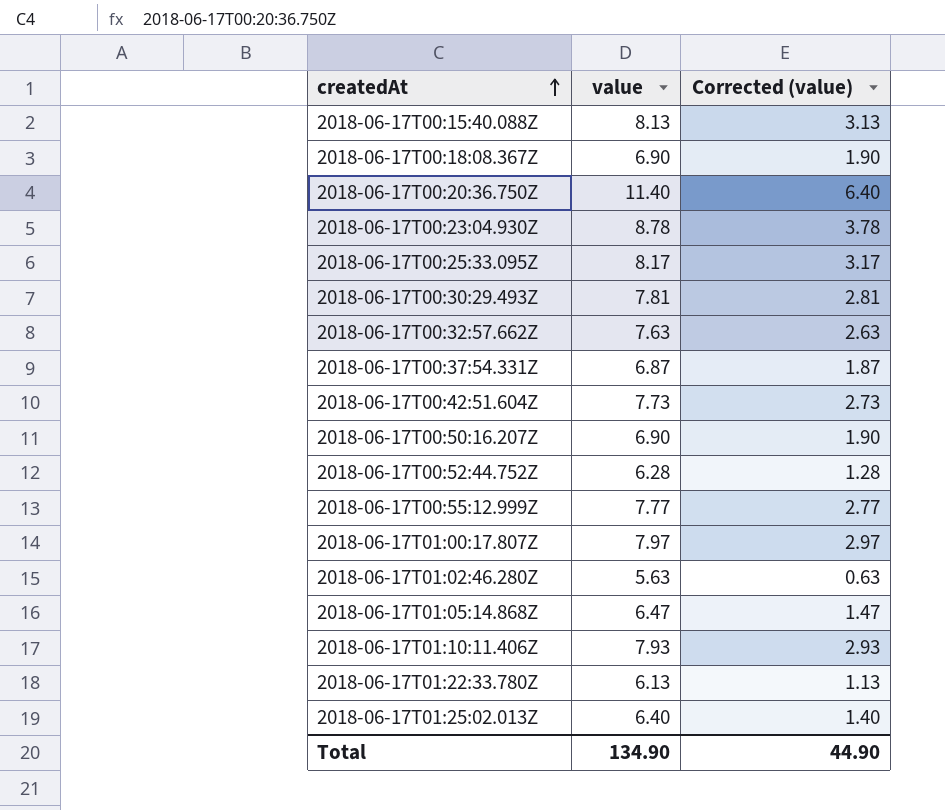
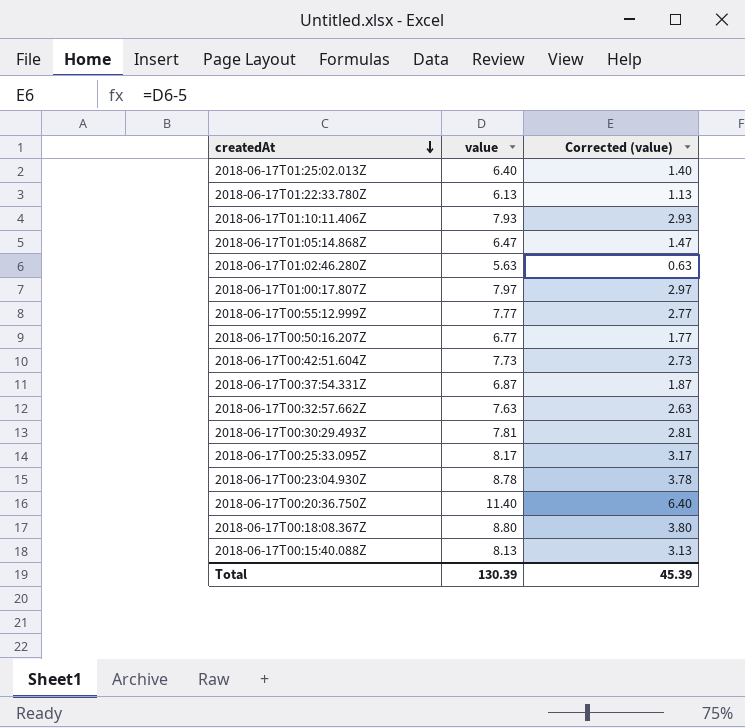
row order: createdAt ascending -> createdAt descending
row 2018-06-17T00:52:44.752Z: 6.28 | 1.28 -> none
2018-06-17T00:50:16.207Z | value: 6.90 -> 6.77
2018-06-17T00:50:16.207Z | Corrected (value): 1.90 -> 1.77
2018-06-17T00:18:08.367Z | value: 6.90 -> 8.80
2018-06-17T00:18:08.367Z | Corrected (value): 1.90 -> 3.80
Total | value: 134.90 -> 130.39
Total | Corrected (value): 44.90 -> 45.39

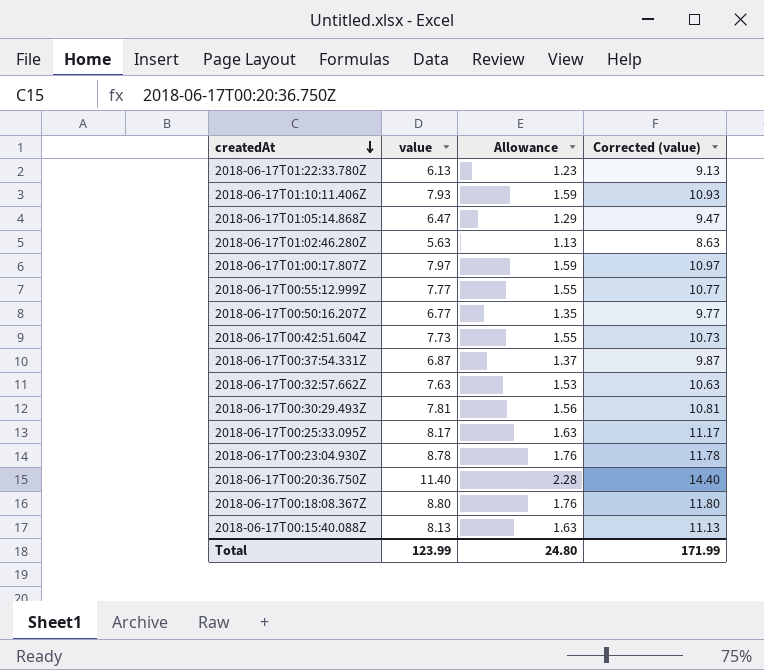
column Allowance | formula: none -> [value] * 0.2
column Corrected (value) | formula: [value] - 5 -> [value] + 3
row 2018-06-17T01:25:02.013Z: 6.40 | 1.40 -> none
Total | value: 130.39 -> 123.99
Total | Corrected (value): 45.39 -> 171.99

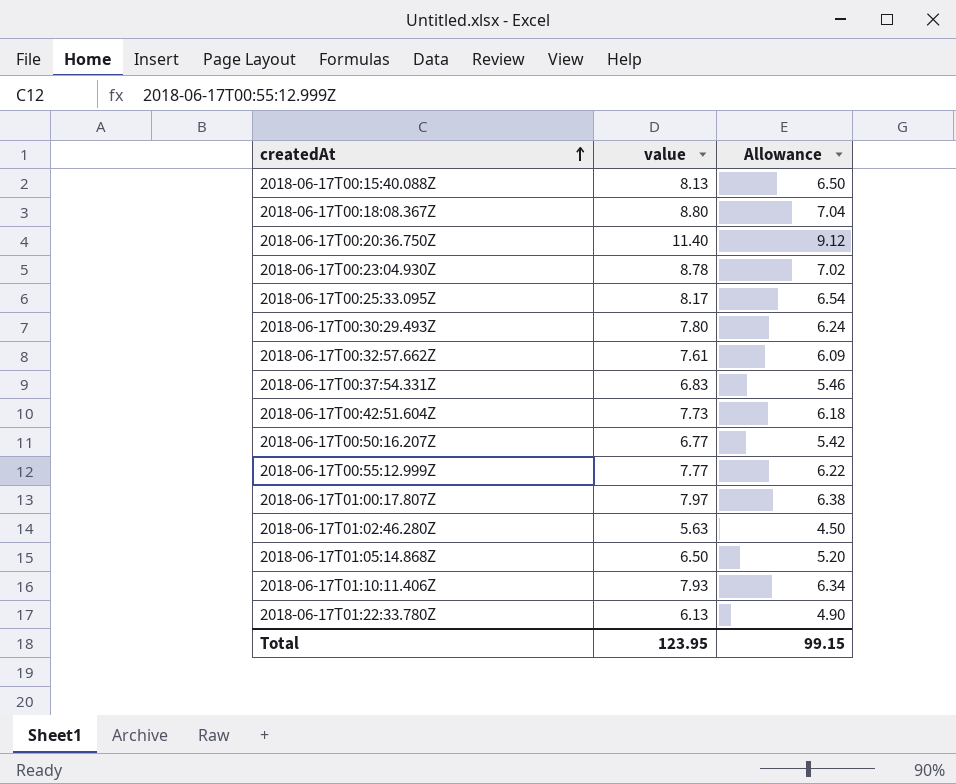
row order: createdAt descending -> createdAt ascending
column Corrected (value) | formula: [value] + 3 -> none
column Allowance | formula: [value] * 0.2 -> [value] * 0.8
2018-06-17T00:30:29.493Z | value: 7.81 -> 7.80
2018-06-17T00:32:57.662Z | value: 7.63 -> 7.61
2018-06-17T00:37:54.331Z | value: 6.87 -> 6.83
2018-06-17T01:05:14.868Z | value: 6.47 -> 6.50
Total | value: 123.99 -> 123.95
Total | Allowance: 24.80 -> 99.15

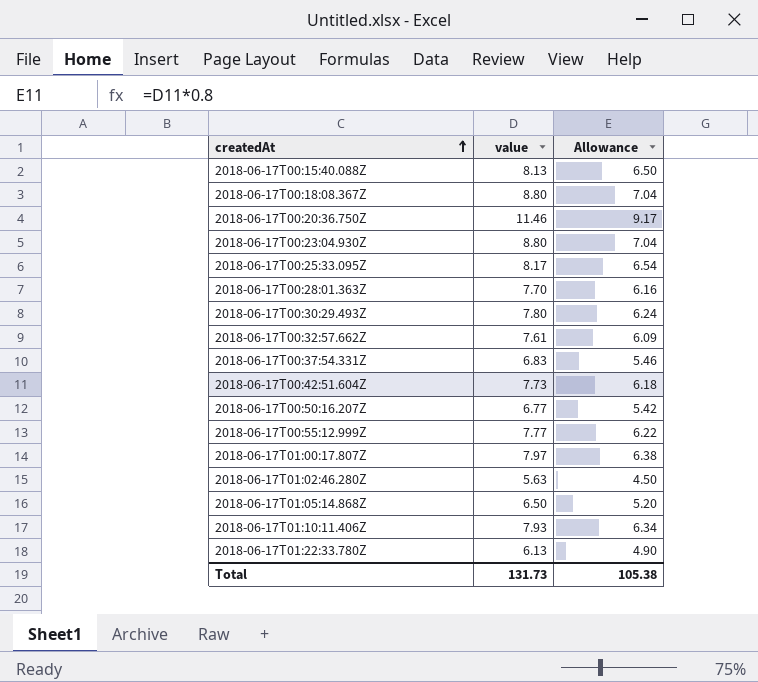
2018-06-17T00:20:36.750Z | value: 11.40 -> 11.46
2018-06-17T00:20:36.750Z | Allowance: 9.12 -> 9.17
2018-06-17T00:23:04.930Z | value: 8.78 -> 8.80
2018-06-17T00:23:04.930Z | Allowance: 7.02 -> 7.04
row 2018-06-17T00:28:01.363Z: none -> 7.70 | 6.16
Total | value: 123.95 -> 131.73
Total | Allowance: 99.15 -> 105.38

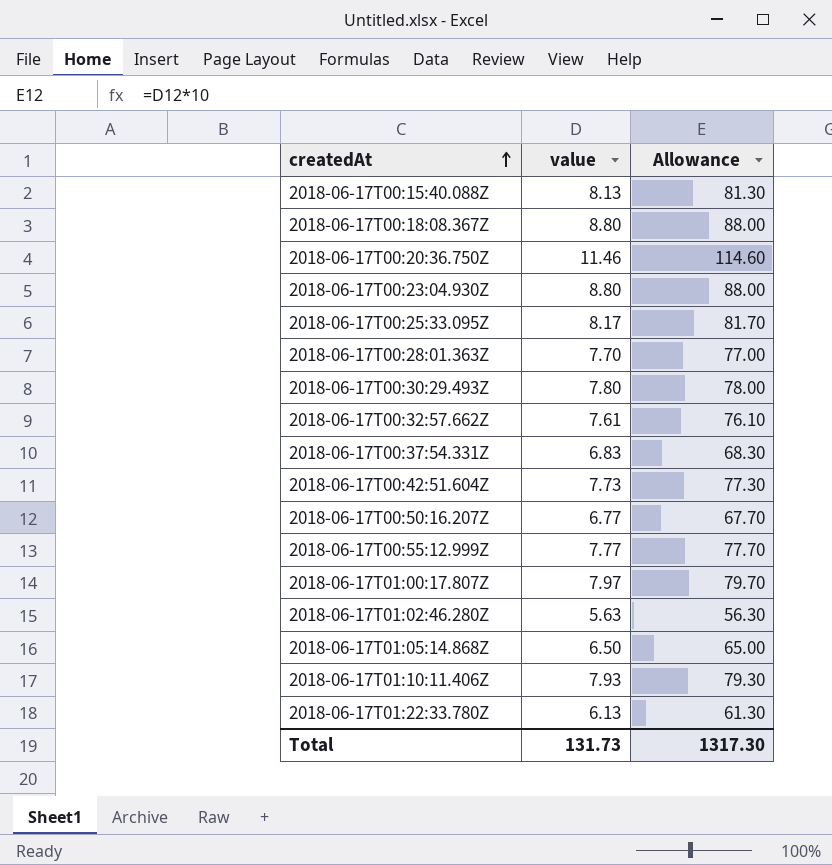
column Allowance | formula: [value] * 0.8 -> [value] * 10
Total | Allowance: 105.38 -> 1317.30

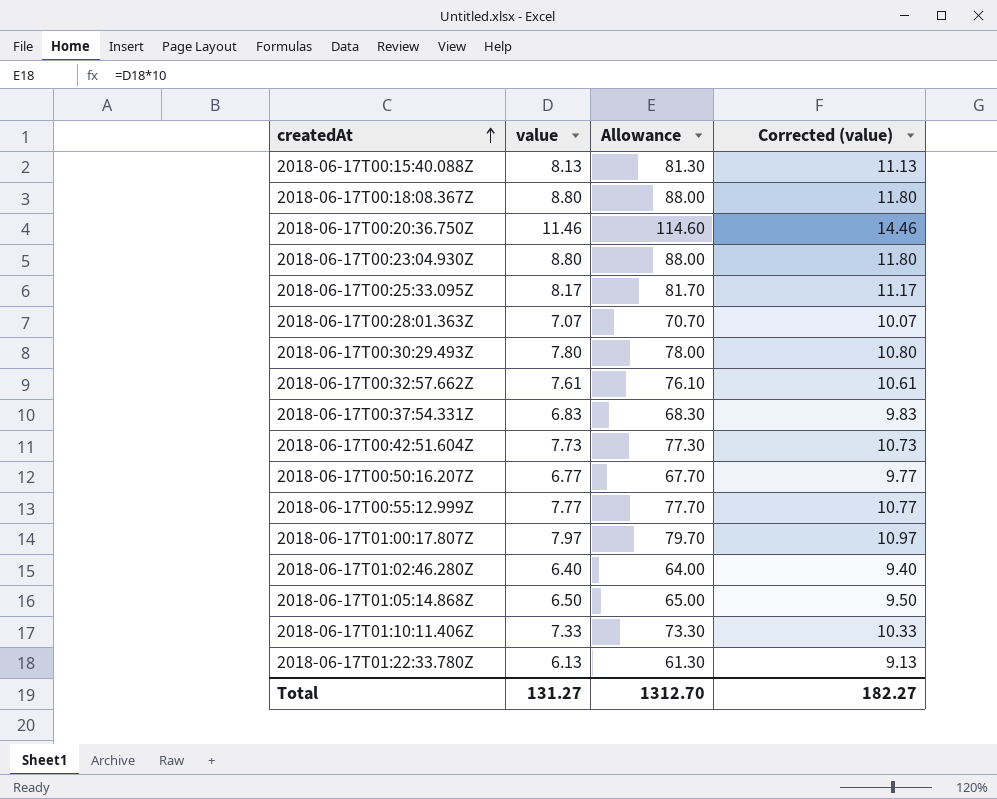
column Corrected (value) | formula: none -> [value] + 3
2018-06-17T00:28:01.363Z | value: 7.70 -> 7.07
2018-06-17T00:28:01.363Z | Allowance: 77.00 -> 70.70
2018-06-17T01:02:46.280Z | value: 5.63 -> 6.40
2018-06-17T01:02:46.280Z | Allowance: 56.30 -> 64.00
2018-06-17T01:10:11.406Z | value: 7.93 -> 7.33
2018-06-17T01:10:11.406Z | Allowance: 79.30 -> 73.30
Total | value: 131.73 -> 131.27
Total | Allowance: 1317.30 -> 1312.70

